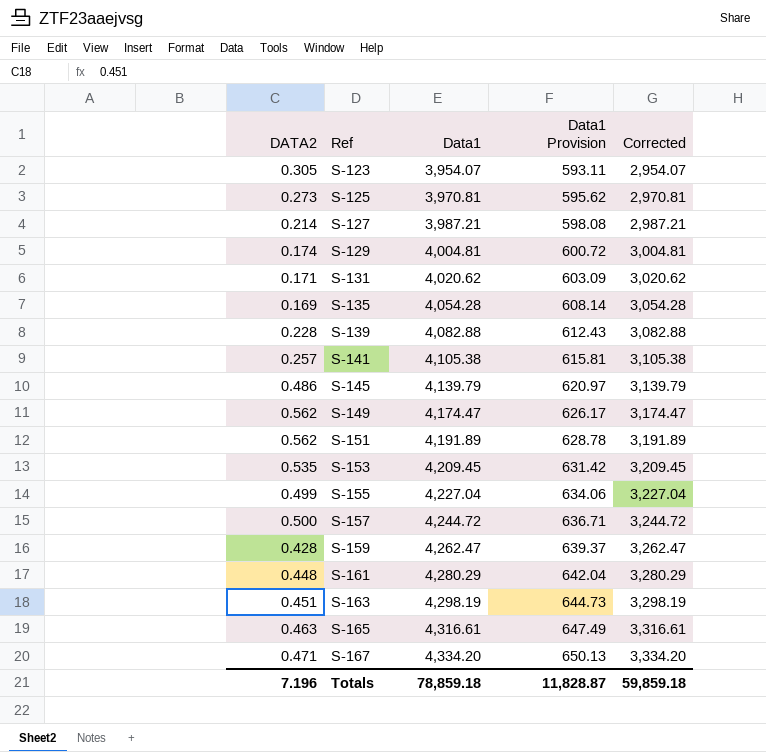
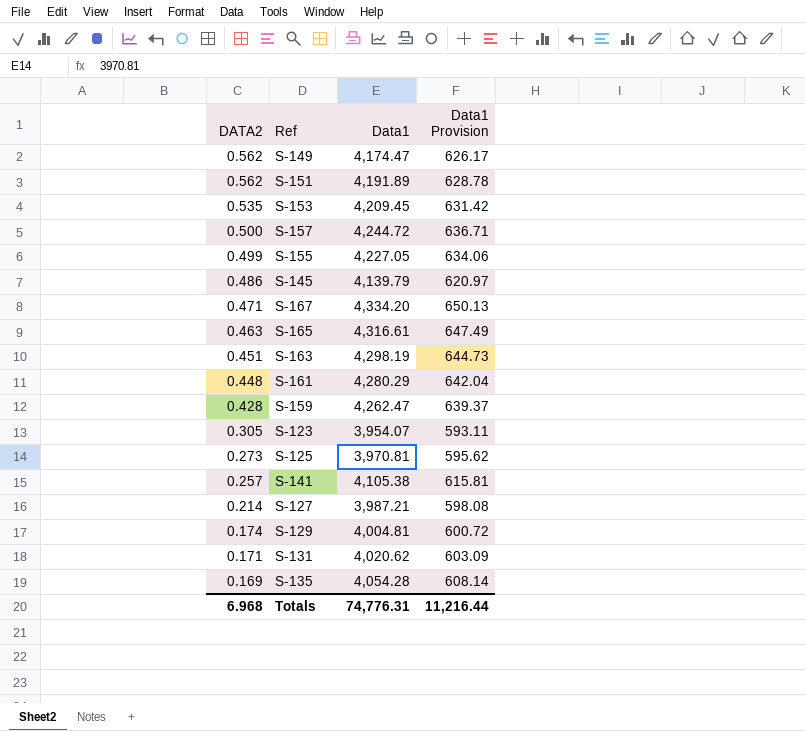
row order: Ref ascending -> DATA2 descending
column Corrected | formula: [Data1] - 1000 -> none
row S-139: 0.228 | 4,082.88 | 612.43 | 3,082.88 -> none
S-155 | Data1: 4,227.04 -> 4,227.05
Totals | DATA2: 7.196 -> 6.968
Totals | Data1: 78,859.18 -> 74,776.31
Totals | Data1 Provision: 11,828.87 -> 11,216.44

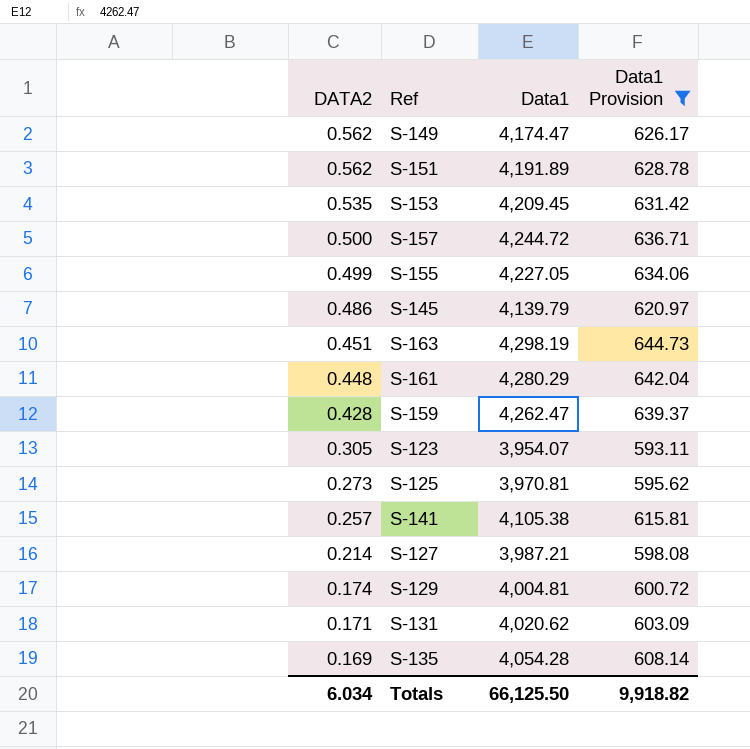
filter: none -> Data1 Provision <= 644.73
Totals | DATA2: 6.968 -> 6.034
Totals | Data1: 74,776.31 -> 66,125.50
Totals | Data1 Provision: 11,216.44 -> 9,918.82

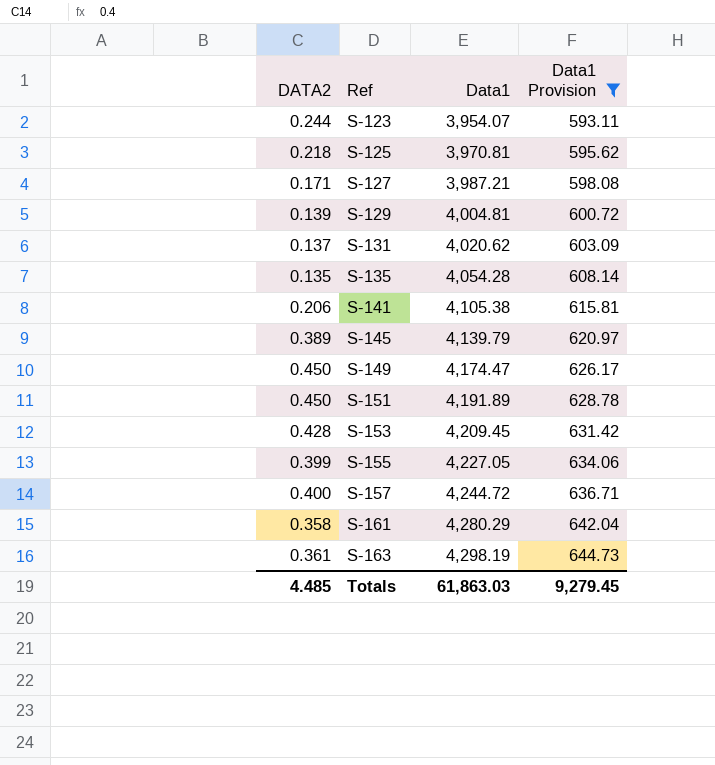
row order: DATA2 descending -> Ref ascending
row S-159: 0.428 | 4,262.47 | 639.37 -> none
S-123 | DATA2: 0.305 -> 0.244
S-125 | DATA2: 0.273 -> 0.218
S-127 | DATA2: 0.214 -> 0.171
S-129 | DATA2: 0.174 -> 0.139
S-131 | DATA2: 0.171 -> 0.137
S-135 | DATA2: 0.169 -> 0.135
S-141 | DATA2: 0.257 -> 0.206
S-145 | DATA2: 0.486 -> 0.389
S-149 | DATA2: 0.562 -> 0.450
S-151 | DATA2: 0.562 -> 0.450
S-153 | DATA2: 0.535 -> 0.428
S-155 | DATA2: 0.499 -> 0.399
S-157 | DATA2: 0.500 -> 0.400
S-161 | DATA2: 0.448 -> 0.358
S-163 | DATA2: 0.451 -> 0.361
Totals | DATA2: 6.034 -> 4.485
Totals | Data1: 66,125.50 -> 61,863.03
Totals | Data1 Provision: 9,918.82 -> 9,279.45

